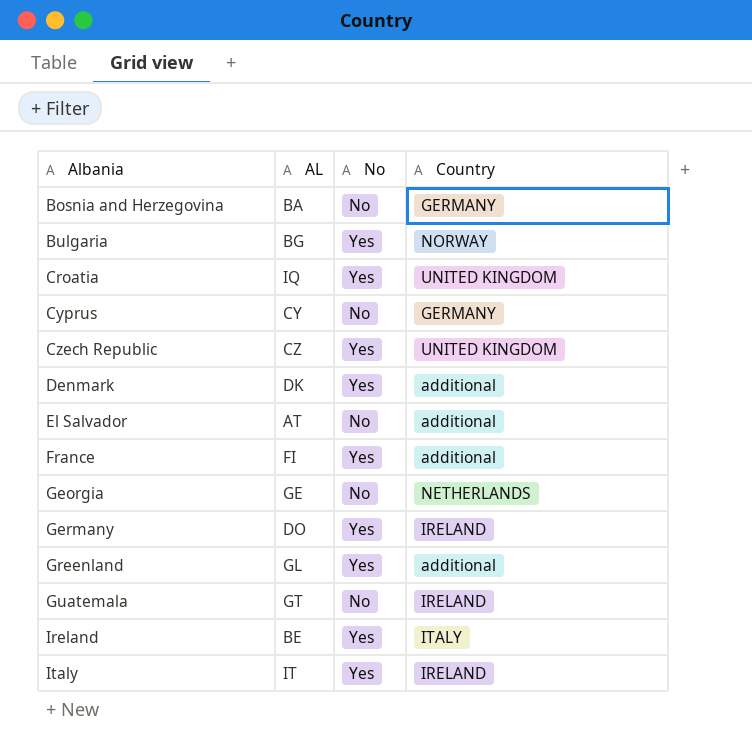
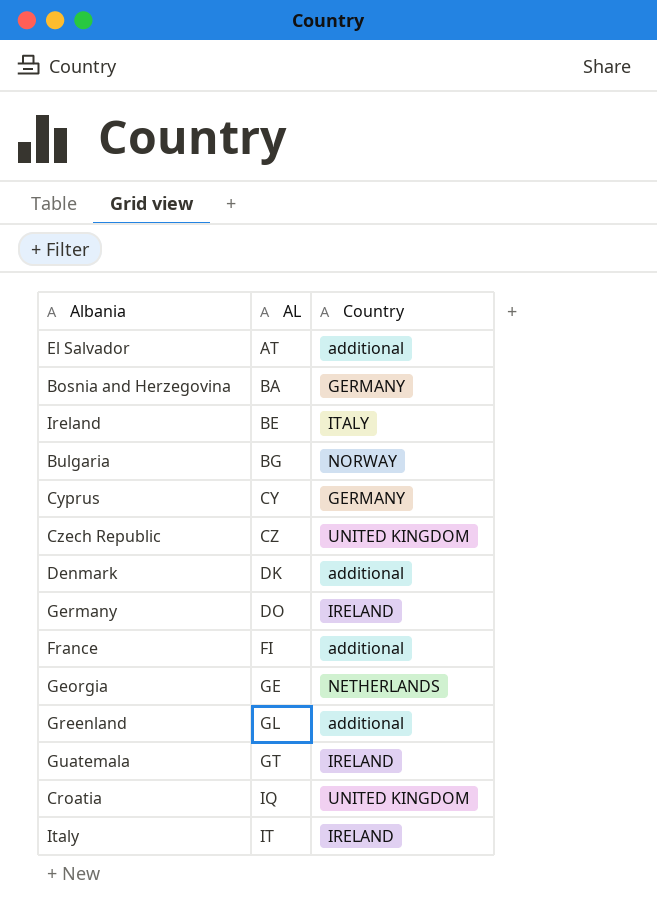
row order: Albania ascending -> AL ascending
column No | position: 3 -> none

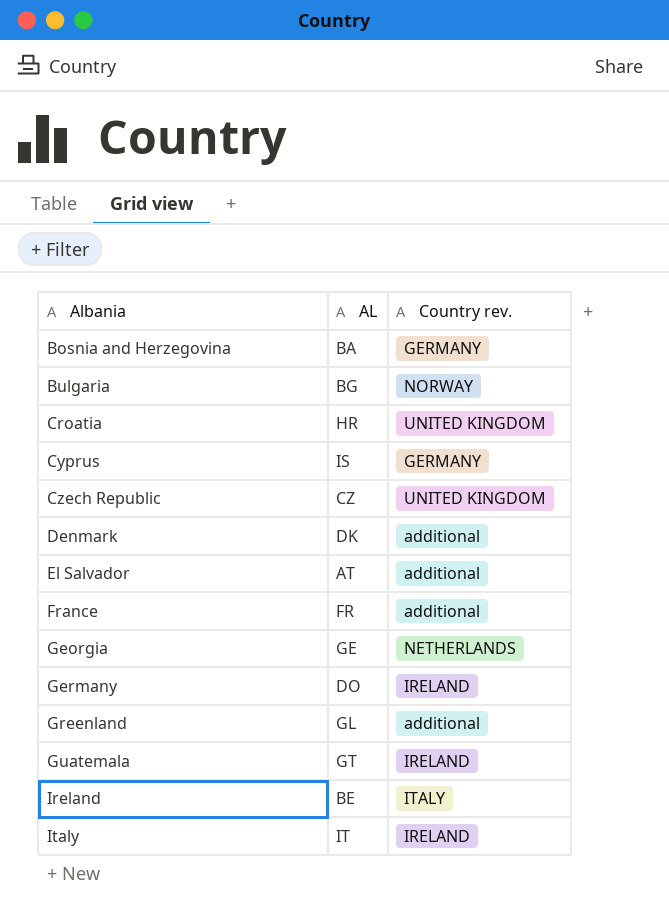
row order: AL ascending -> Albania ascending
column name: Country -> Country rev.
Croatia | AL: IQ -> HR
Cyprus | AL: CY -> IS
France | AL: FI -> FR

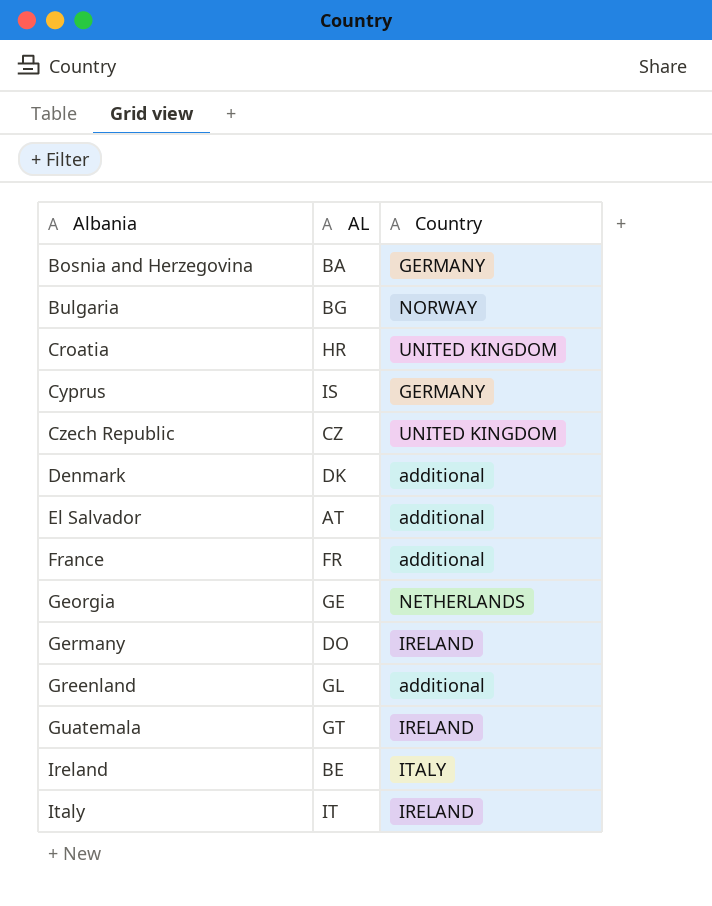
column name: Country rev. -> Country

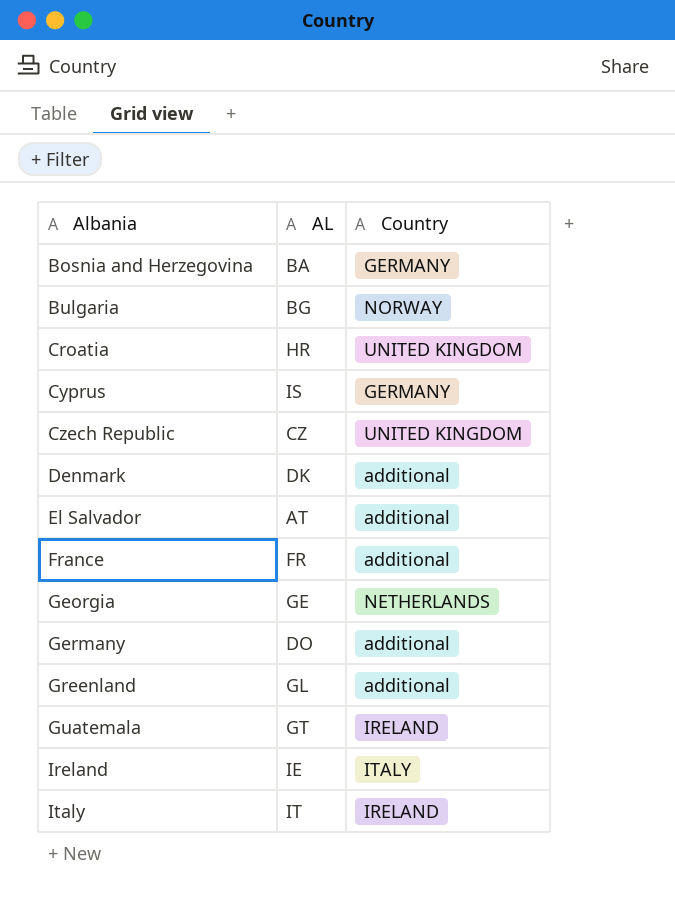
Germany | Country: IRELAND -> additional
Ireland | AL: BE -> IE

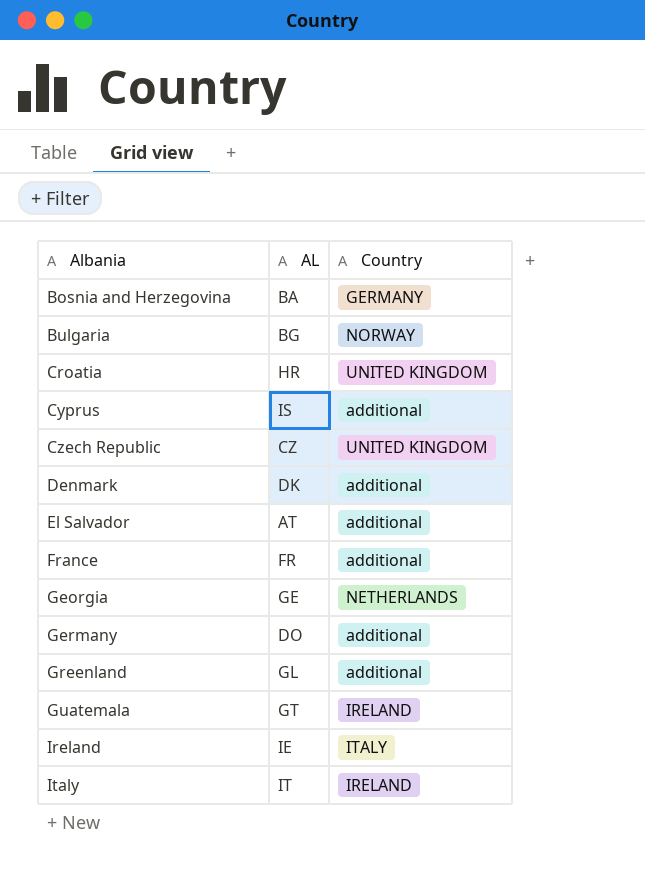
Cyprus | Country: GERMANY -> additional

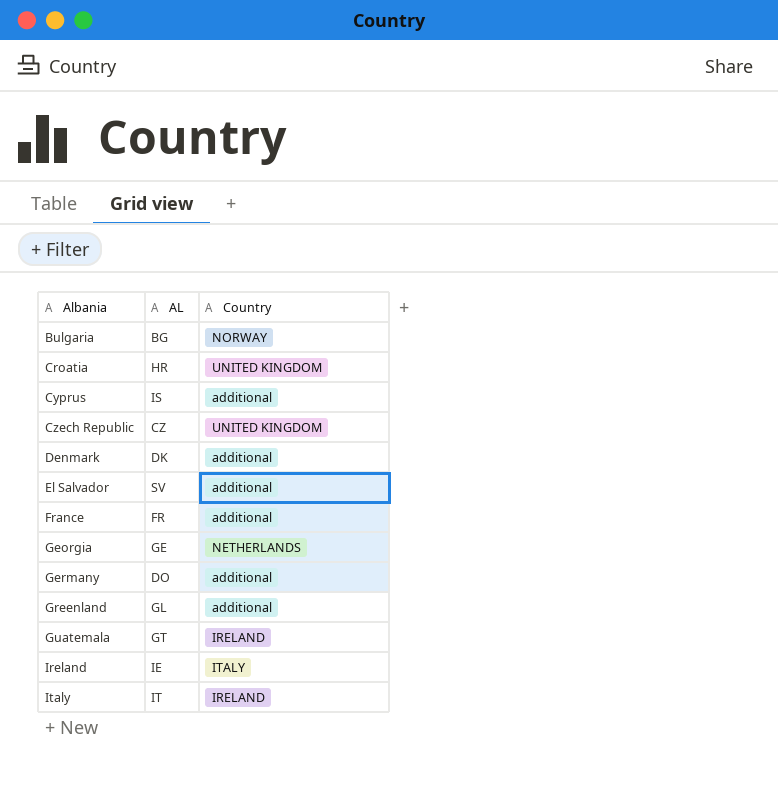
row Bosnia and Herzegovina: BA | GERMANY -> none
El Salvador | AL: AT -> SV

